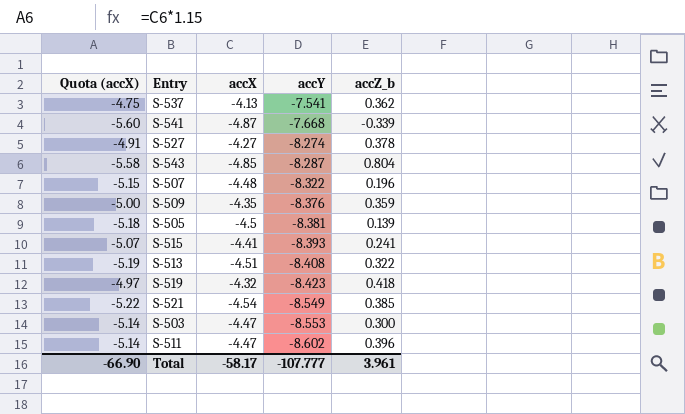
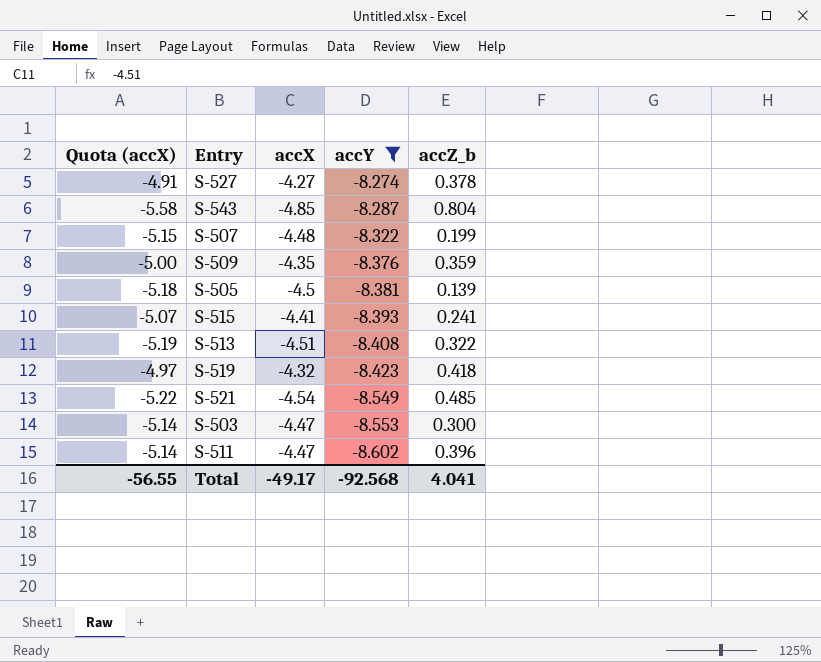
filter: none -> accY <= -8.274
S-507 | accZ_b: 0.196 -> 0.199
S-521 | accZ_b: 0.385 -> 0.485
Total | Quota (accX): -66.90 -> -56.55
Total | accX: -58.17 -> -49.17
Total | accY: -107.777 -> -92.568
Total | accZ_b: 3.961 -> 4.041

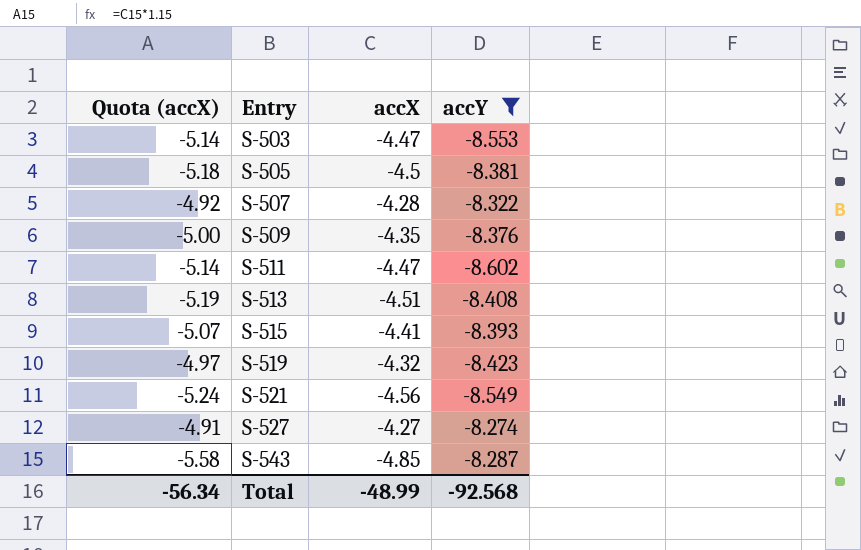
row order: accY descending -> Entry ascending
column accZ_b | position: 5 -> none
S-507 | Quota (accX): -5.15 -> -4.92
S-507 | accX: -4.48 -> -4.28
S-521 | Quota (accX): -5.22 -> -5.24
S-521 | accX: -4.54 -> -4.56
Total | Quota (accX): -56.55 -> -56.34
Total | accX: -49.17 -> -48.99

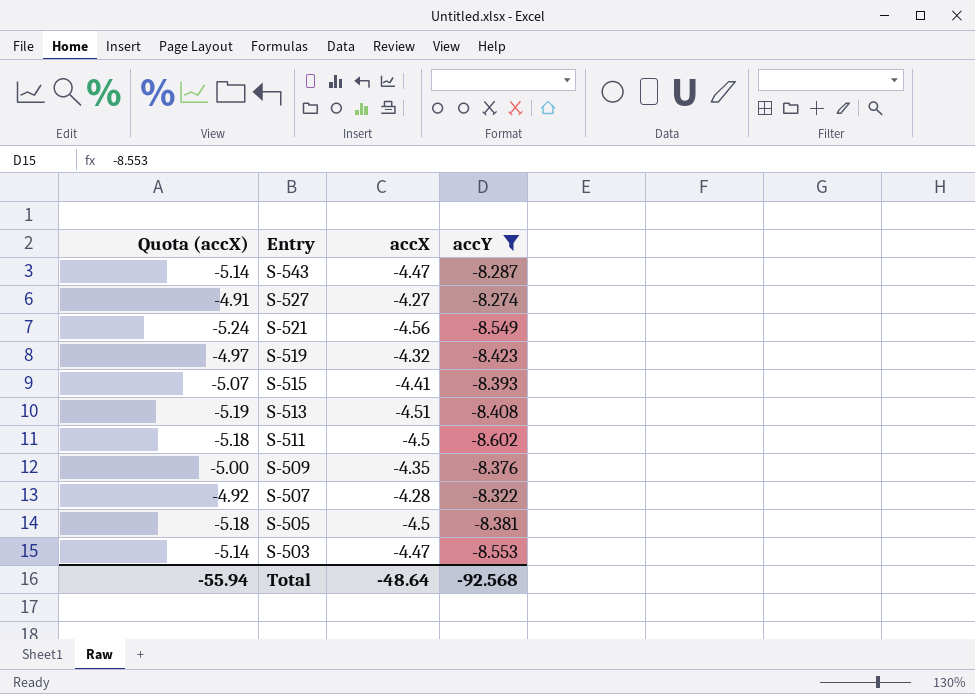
row order: Entry ascending -> Entry descending
S-543 | Quota (accX): -5.58 -> -5.14
S-543 | accX: -4.85 -> -4.47
S-511 | Quota (accX): -5.14 -> -5.18
S-511 | accX: -4.47 -> -4.5
Total | Quota (accX): -56.34 -> -55.94
Total | accX: -48.99 -> -48.64

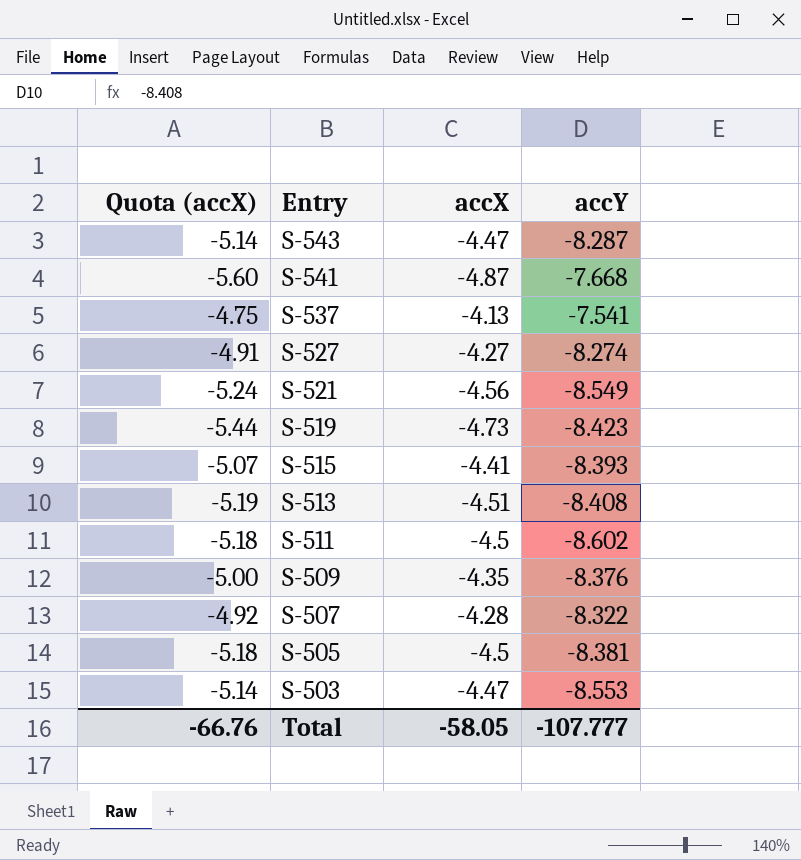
filter: accY <= -8.274 -> none
S-519 | Quota (accX): -4.97 -> -5.44
S-519 | accX: -4.32 -> -4.73
Total | Quota (accX): -55.94 -> -66.76
Total | accX: -48.64 -> -58.05
Total | accY: -92.568 -> -107.777

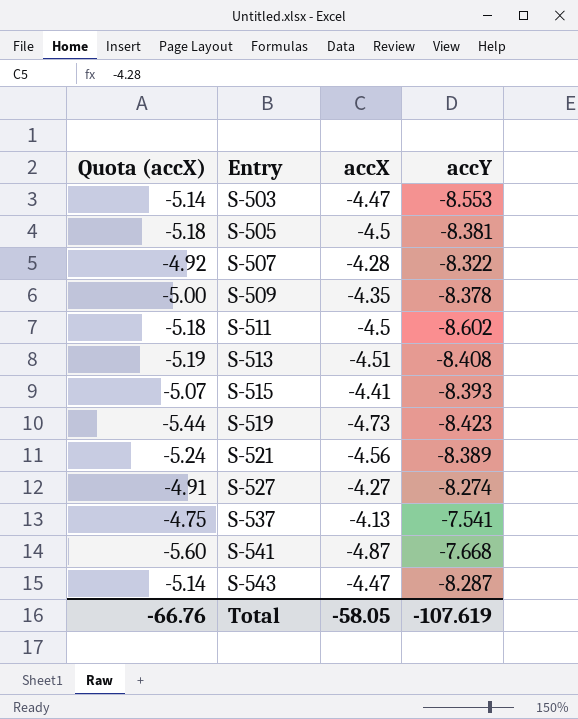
row order: Entry descending -> Entry ascending
S-509 | accY: -8.376 -> -8.378
S-521 | accY: -8.549 -> -8.389
Total | accY: -107.777 -> -107.619

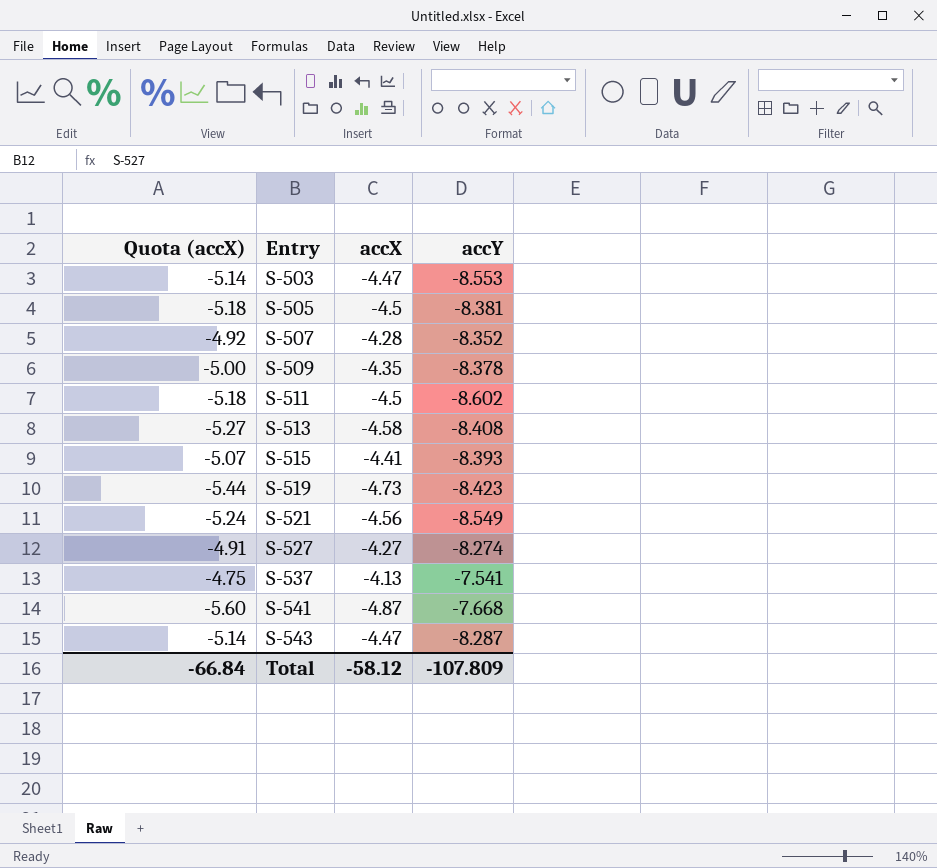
S-507 | accY: -8.322 -> -8.352
S-513 | Quota (accX): -5.19 -> -5.27
S-513 | accX: -4.51 -> -4.58
S-521 | accY: -8.389 -> -8.549
Total | Quota (accX): -66.76 -> -66.84
Total | accX: -58.05 -> -58.12
Total | accY: -107.619 -> -107.809

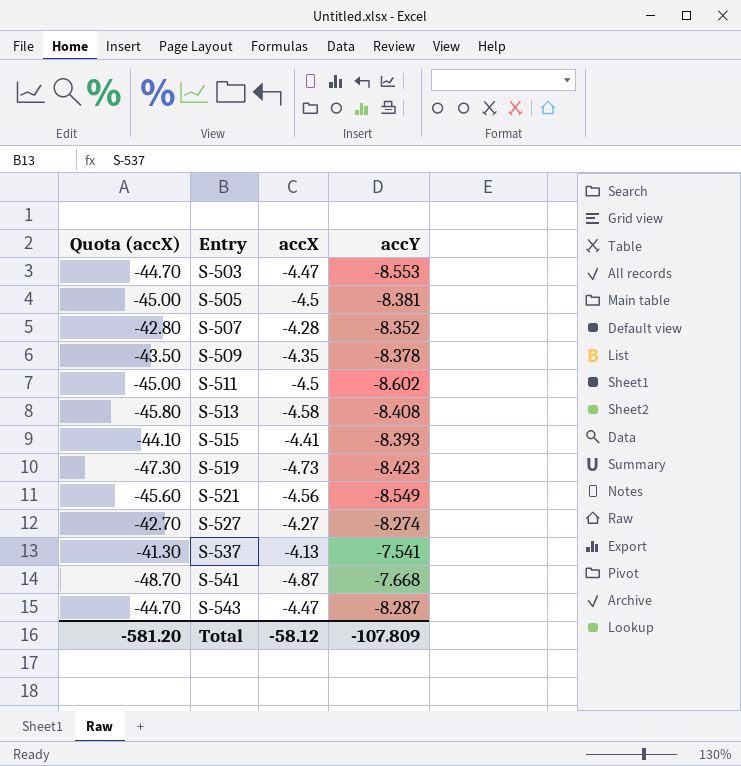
column Quota (accX) | formula: [accX] * 1.15 -> [accX] * 10
Total | Quota (accX): -66.84 -> -581.20

